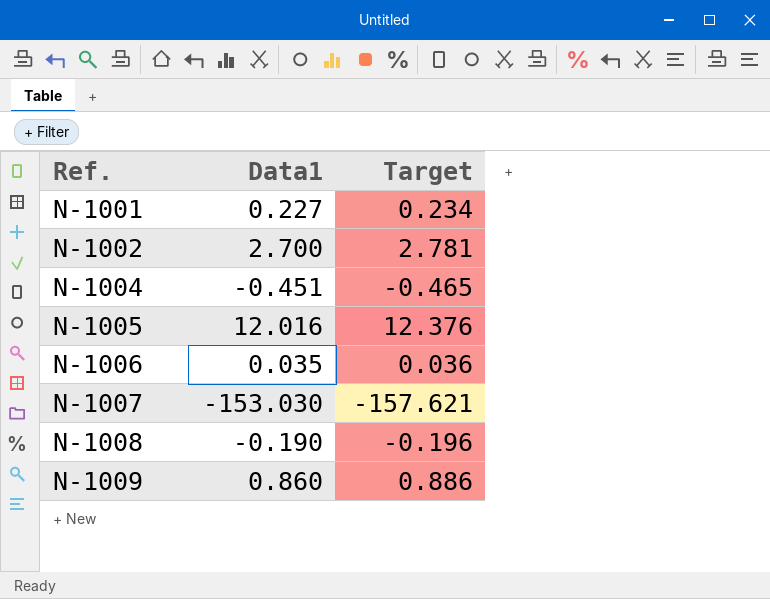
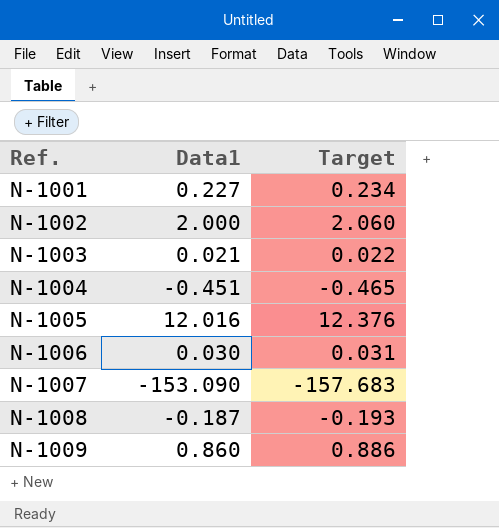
N-1002 | Data1: 2.700 -> 2.000
N-1002 | Target: 2.781 -> 2.060
row N-1003: none -> 0.021 | 0.022
N-1006 | Data1: 0.035 -> 0.030
N-1006 | Target: 0.036 -> 0.031
N-1007 | Data1: -153.030 -> -153.090
N-1007 | Target: -157.621 -> -157.683
N-1008 | Data1: -0.190 -> -0.187
N-1008 | Target: -0.196 -> -0.193

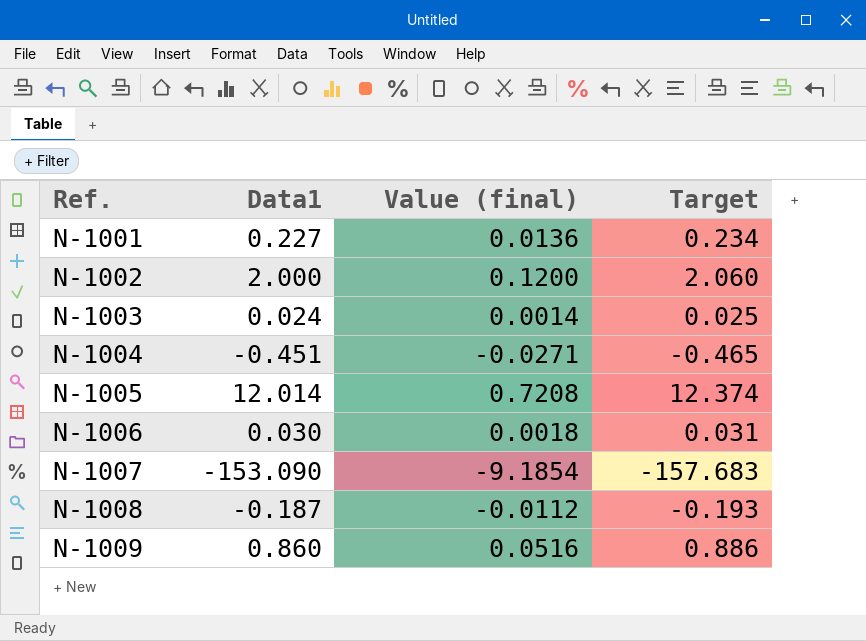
column Value (final) | formula: none -> [Data1] * 0.06
N-1003 | Data1: 0.021 -> 0.024
N-1003 | Target: 0.022 -> 0.025
N-1005 | Data1: 12.016 -> 12.014
N-1005 | Target: 12.376 -> 12.374

